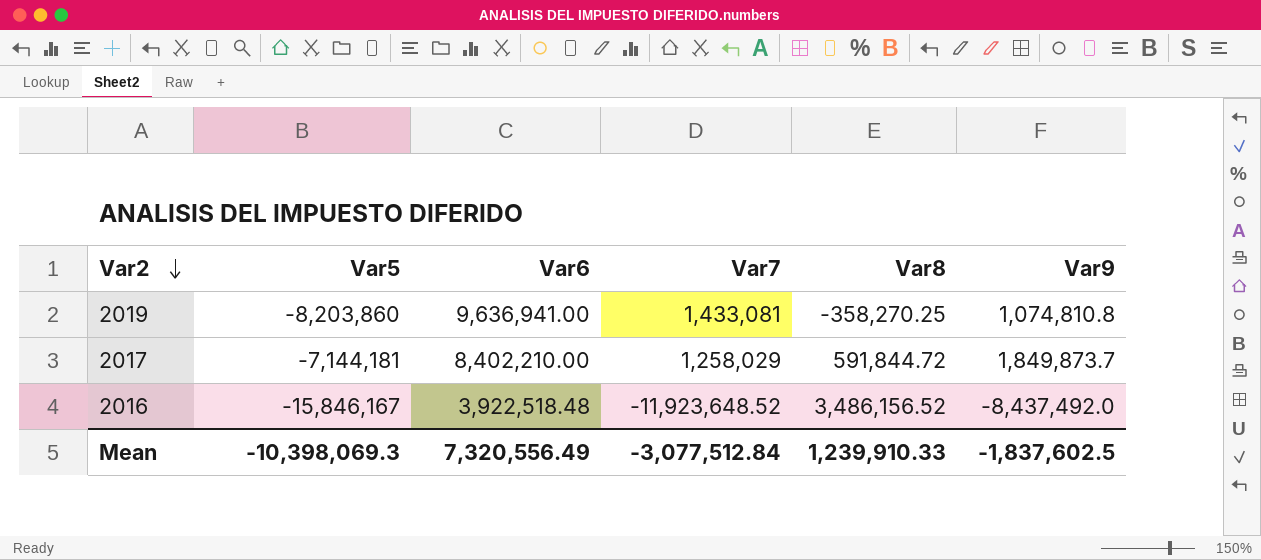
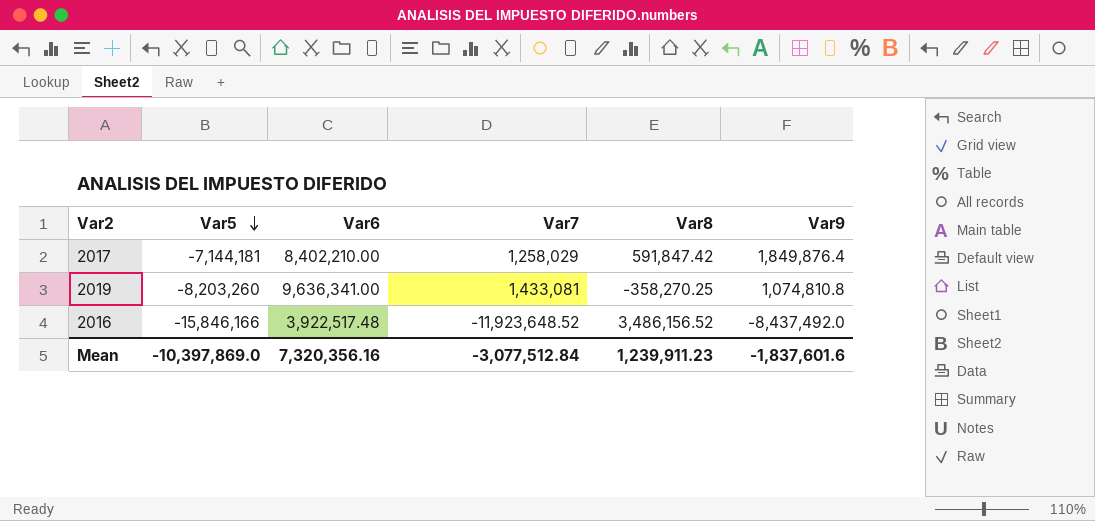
row order: Var2 descending -> Var5 descending
2017 | Var8: 591,844.72 -> 591,847.42
2017 | Var9: 1,849,873.7 -> 1,849,876.4
2019 | Var5: -8,203,860 -> -8,203,260
2019 | Var6: 9,636,941.00 -> 9,636,341.00
2016 | Var5: -15,846,167 -> -15,846,166
2016 | Var6: 3,922,518.48 -> 3,922,517.48
Mean | Var5: -10,398,069.3 -> -10,397,869.0
Mean | Var6: 7,320,556.49 -> 7,320,356.16
Mean | Var8: 1,239,910.33 -> 1,239,911.23
Mean | Var9: -1,837,602.5 -> -1,837,601.6

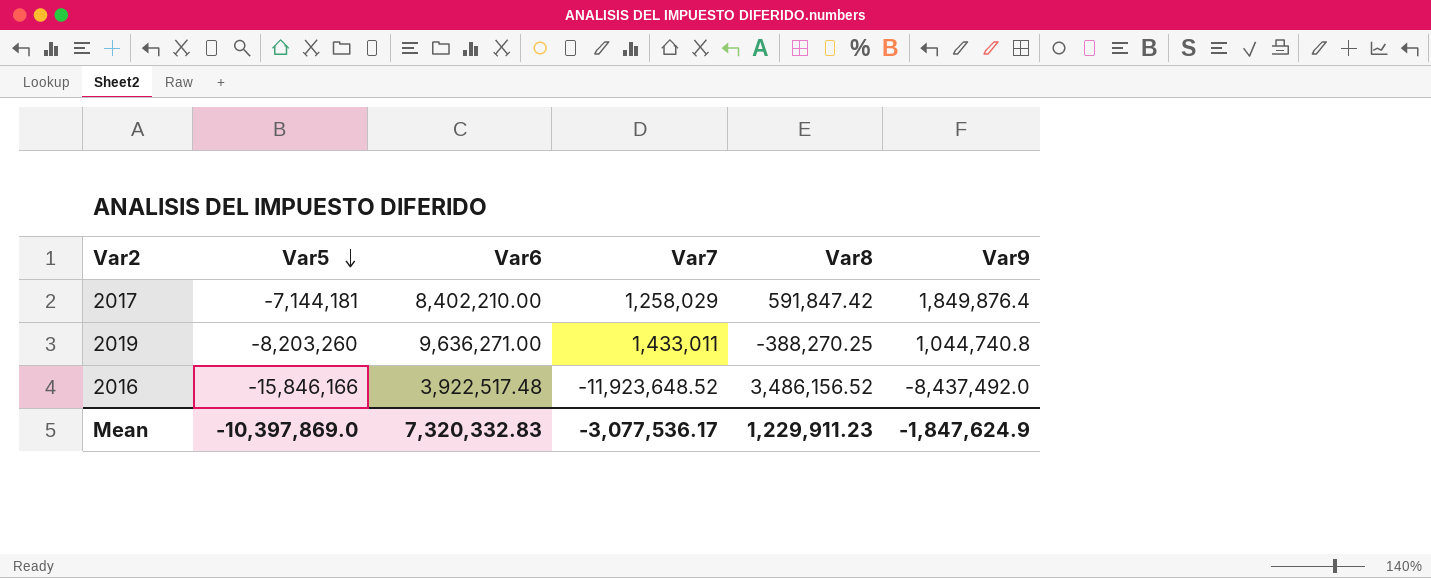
2019 | Var6: 9,636,341.00 -> 9,636,271.00
2019 | Var7: 1,433,081 -> 1,433,011
2019 | Var8: -358,270.25 -> -388,270.25
2019 | Var9: 1,074,810.8 -> 1,044,740.8
Mean | Var6: 7,320,356.16 -> 7,320,332.83
Mean | Var7: -3,077,512.84 -> -3,077,536.17
Mean | Var8: 1,239,911.23 -> 1,229,911.23
Mean | Var9: -1,837,601.6 -> -1,847,624.9

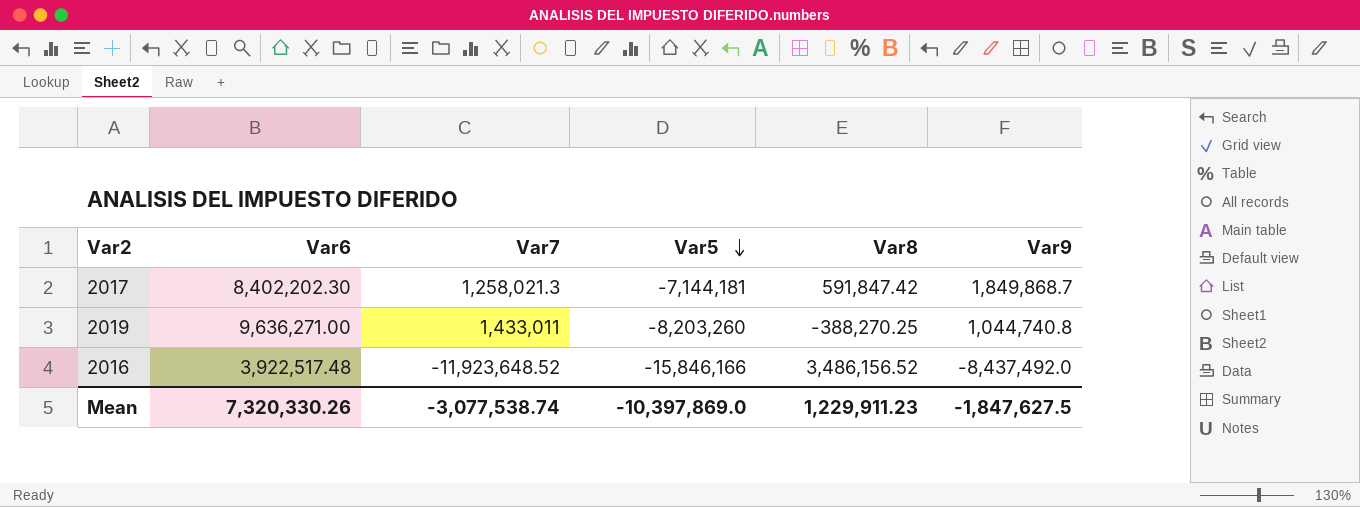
column Var5 | position: 2 -> 4
2017 | Var6: 8,402,210.00 -> 8,402,202.30
2017 | Var7: 1,258,029 -> 1,258,021.3
2017 | Var9: 1,849,876.4 -> 1,849,868.7
Mean | Var6: 7,320,332.83 -> 7,320,330.26
Mean | Var7: -3,077,536.17 -> -3,077,538.74
Mean | Var9: -1,847,624.9 -> -1,847,627.5

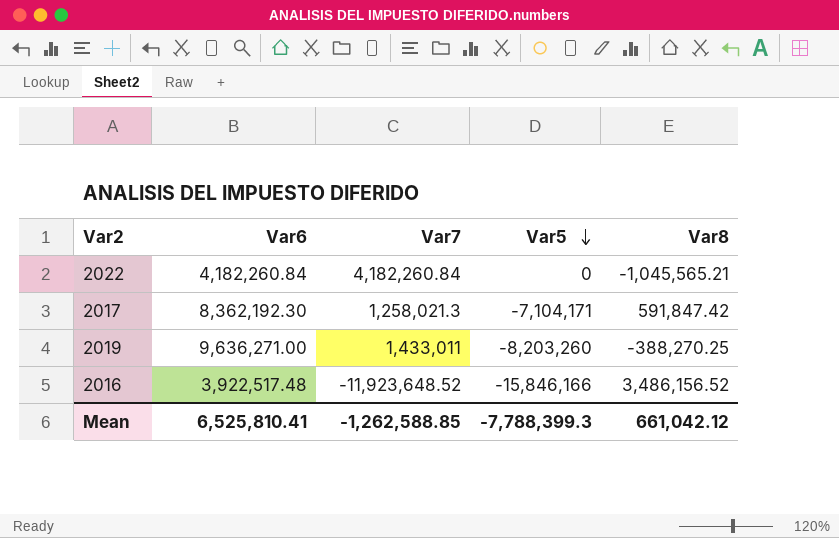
column Var9 | formula: [Var7] + [Var8] -> none
row 2022: none -> 4,182,260.84 | 4,182,260.84 | 0 | -1,045,565.21
2017 | Var6: 8,402,202.30 -> 8,362,192.30
2017 | Var5: -7,144,181 -> -7,104,171
Mean | Var6: 7,320,330.26 -> 6,525,810.41
Mean | Var7: -3,077,538.74 -> -1,262,588.85
Mean | Var5: -10,397,869.0 -> -7,788,399.3
Mean | Var8: 1,229,911.23 -> 661,042.12

